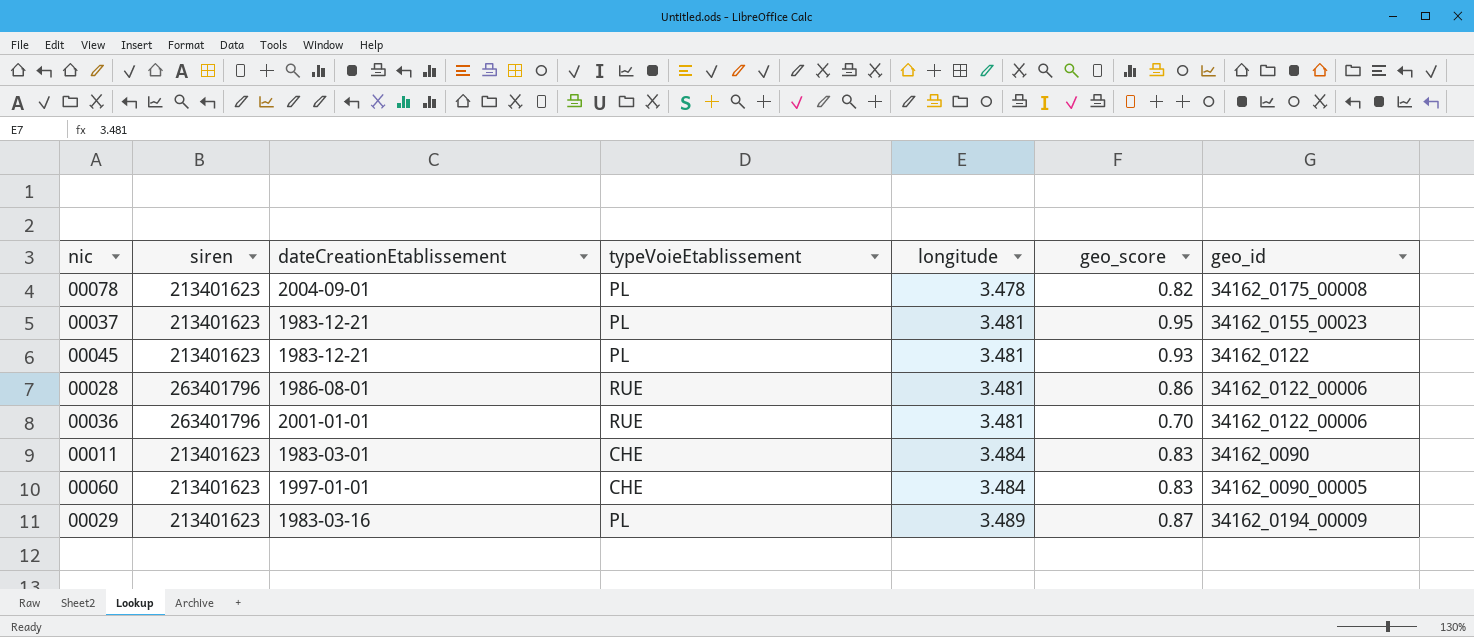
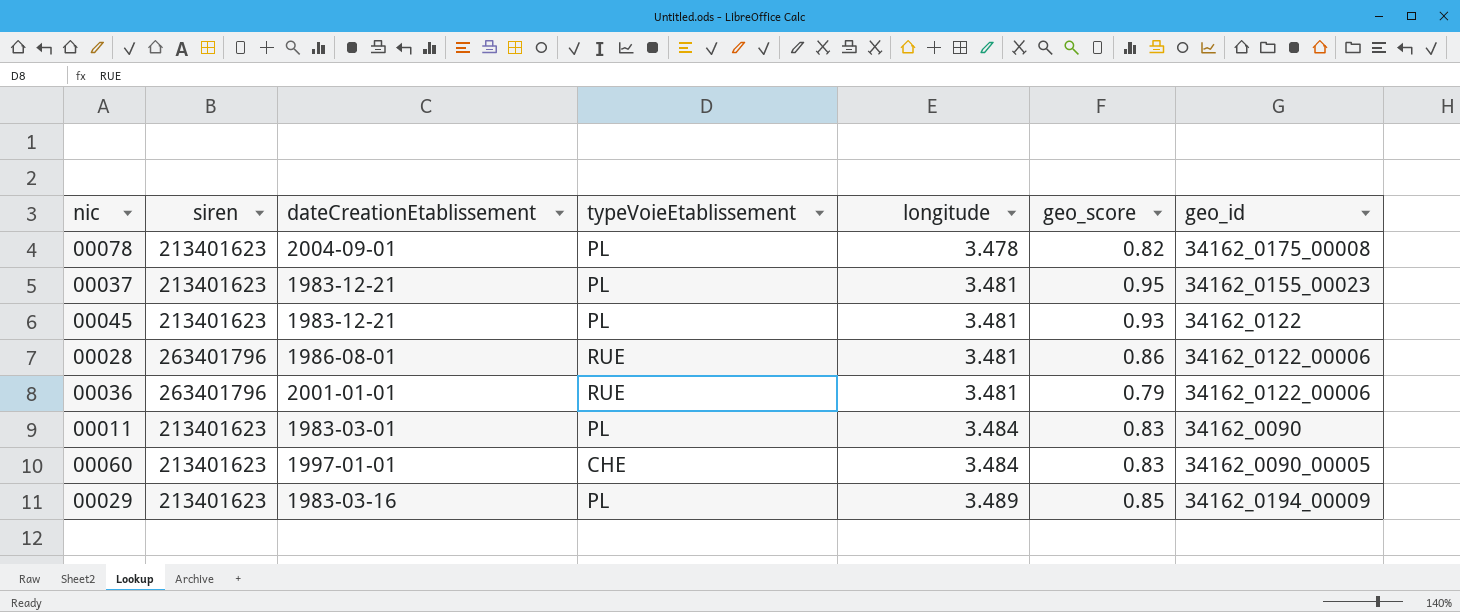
00036 | geo_score: 0.70 -> 0.79
00011 | typeVoieEtablissement: CHE -> PL
00029 | geo_score: 0.87 -> 0.85

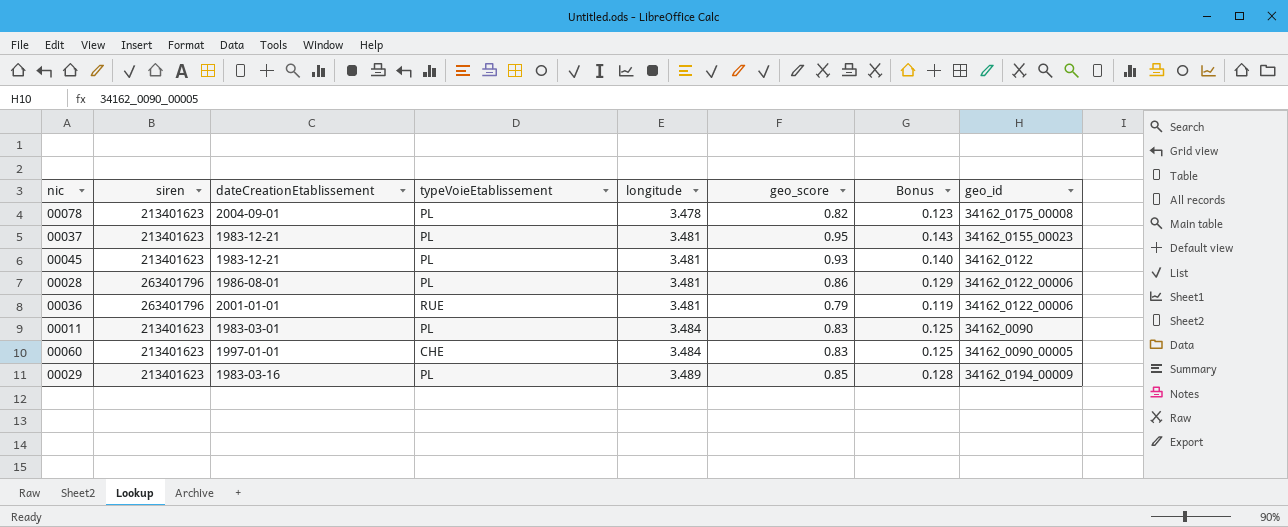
column Bonus | formula: none -> [geo_score] * 0.15
00028 | typeVoieEtablissement: RUE -> PL

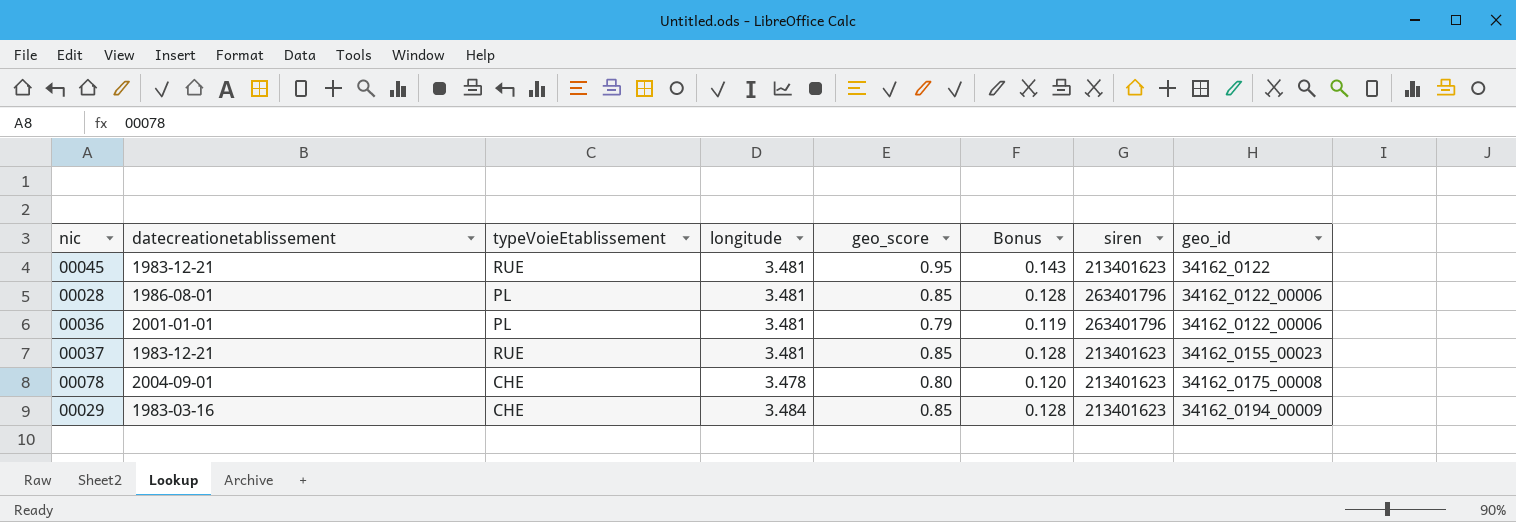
row order: longitude ascending -> geo_id ascending
column name: dateCreationEtablissement -> datecreationetablissement
column siren | position: 2 -> 7
row 00011: 213401623 | 1983-03-01 | PL | 3.484 | 0.83 | 0.125 | 34162_0090 -> none
row 00060: 213401623 | 1997-01-01 | CHE | 3.484 | 0.83 | 0.125 | 34162_0090_00005 -> none
00045 | typeVoieEtablissement: PL -> RUE
00045 | geo_score: 0.93 -> 0.95
00045 | Bonus: 0.140 -> 0.143
00028 | geo_score: 0.86 -> 0.85
00028 | Bonus: 0.129 -> 0.128
00036 | typeVoieEtablissement: RUE -> PL
00037 | typeVoieEtablissement: PL -> RUE
00037 | geo_score: 0.95 -> 0.85
00037 | Bonus: 0.143 -> 0.128
00078 | typeVoieEtablissement: PL -> CHE
00078 | geo_score: 0.82 -> 0.80
00078 | Bonus: 0.123 -> 0.120
00029 | typeVoieEtablissement: PL -> CHE
00029 | longitude: 3.489 -> 3.484

